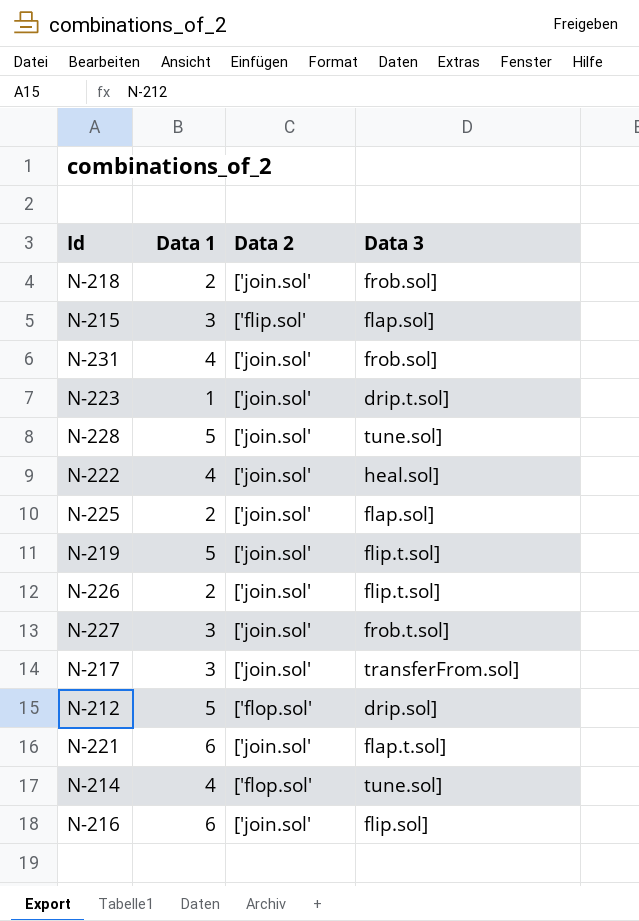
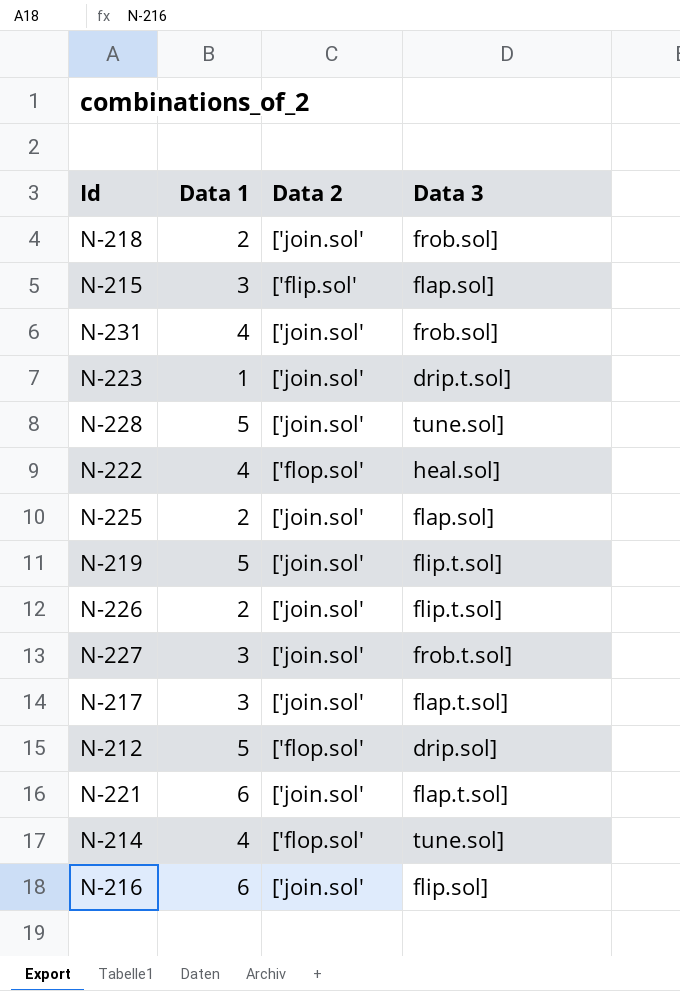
N-222 | Data 2: ['join.sol' -> ['flop.sol'
N-217 | Data 3: transferFrom.sol] -> flap.t.sol]

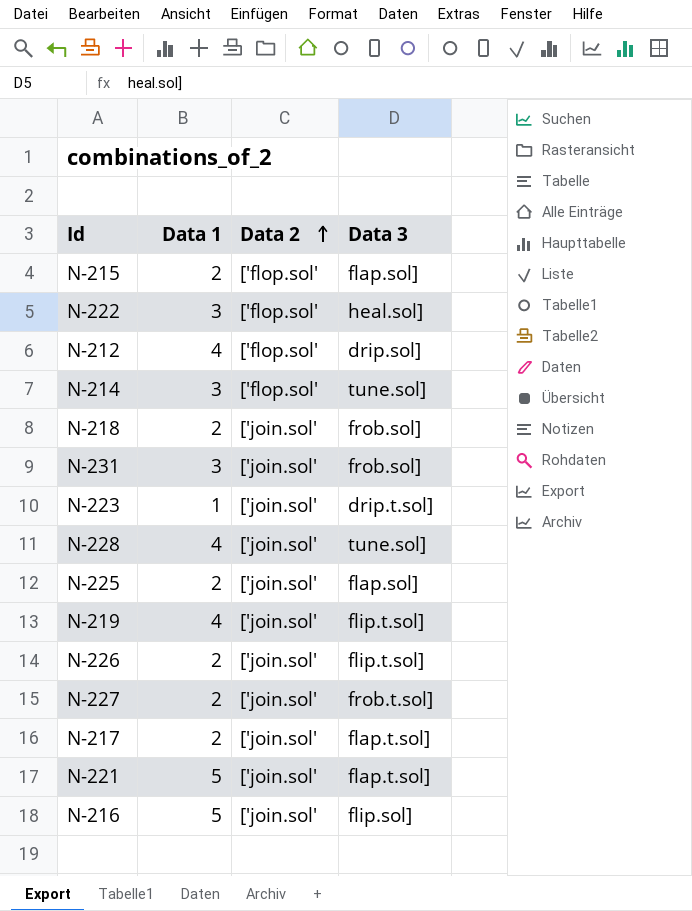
row order: none -> Data 2 ascending
N-215 | Data 1: 3 -> 2
N-215 | Data 2: ['flip.sol' -> ['flop.sol'
N-222 | Data 1: 4 -> 3
N-212 | Data 1: 5 -> 4
N-214 | Data 1: 4 -> 3
N-231 | Data 1: 4 -> 3
N-228 | Data 1: 5 -> 4
N-219 | Data 1: 5 -> 4
N-227 | Data 1: 3 -> 2
N-217 | Data 1: 3 -> 2
N-221 | Data 1: 6 -> 5
N-216 | Data 1: 6 -> 5

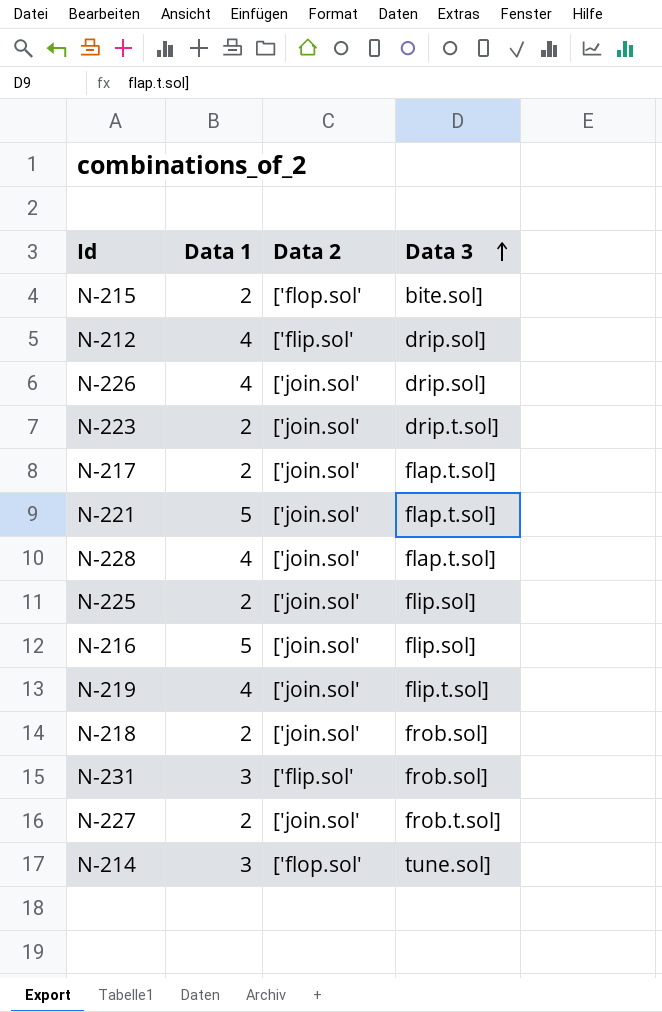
row order: Data 2 ascending -> Data 3 ascending
row N-222: 3 | ['flop.sol' | heal.sol] -> none
N-215 | Data 3: flap.sol] -> bite.sol]
N-212 | Data 2: ['flop.sol' -> ['flip.sol'
N-226 | Data 1: 2 -> 4
N-226 | Data 3: flip.t.sol] -> drip.sol]
N-223 | Data 1: 1 -> 2
N-228 | Data 3: tune.sol] -> flap.t.sol]
N-225 | Data 3: flap.sol] -> flip.sol]
N-231 | Data 2: ['join.sol' -> ['flip.sol'

